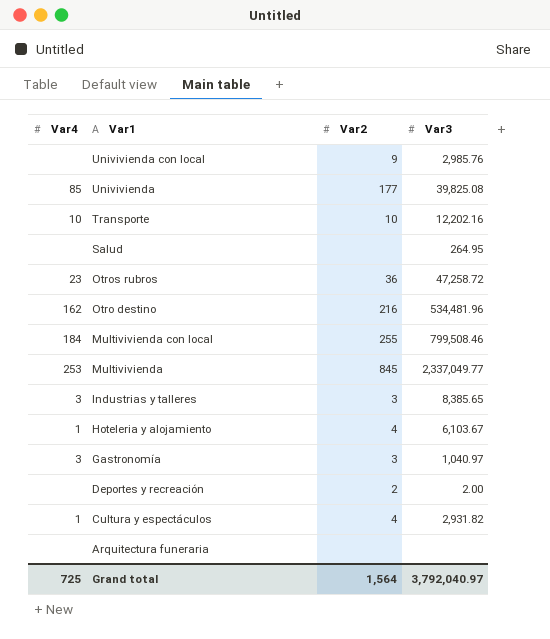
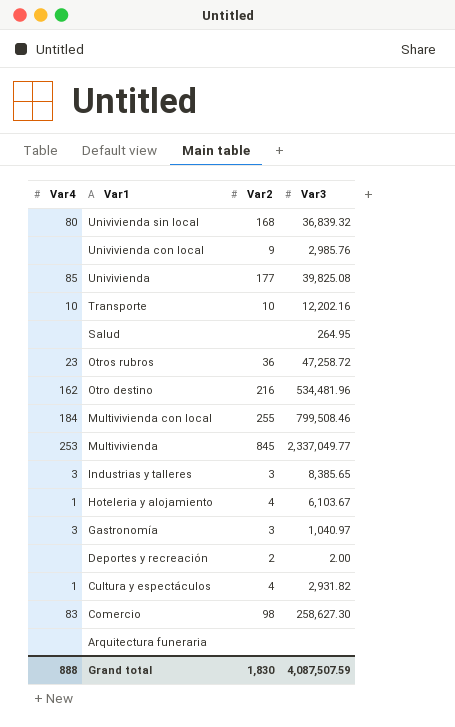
row Univivienda sin local: none -> 80 | 168 | 36,839.32
row Comercio: none -> 83 | 98 | 258,627.30
Grand total | Var4: 725 -> 888
Grand total | Var2: 1,564 -> 1,830
Grand total | Var3: 3,792,040.97 -> 4,087,507.59

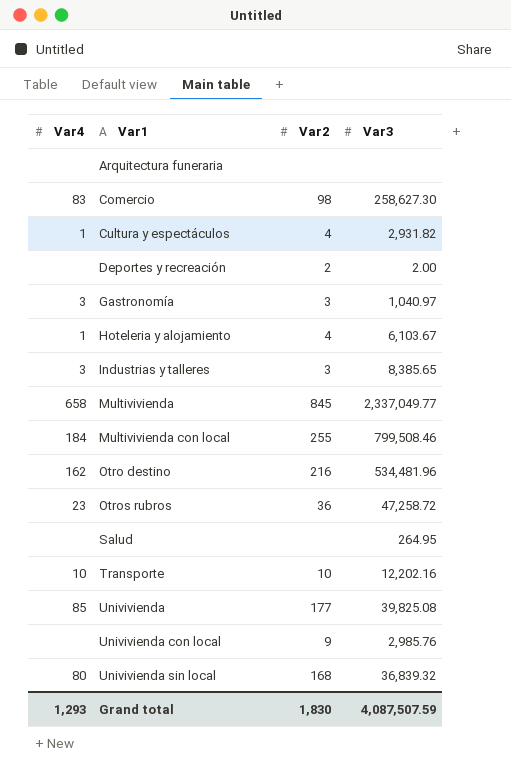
row order: Var1 descending -> Var1 ascending
Multivivienda | Var4: 253 -> 658
Grand total | Var4: 888 -> 1,293

